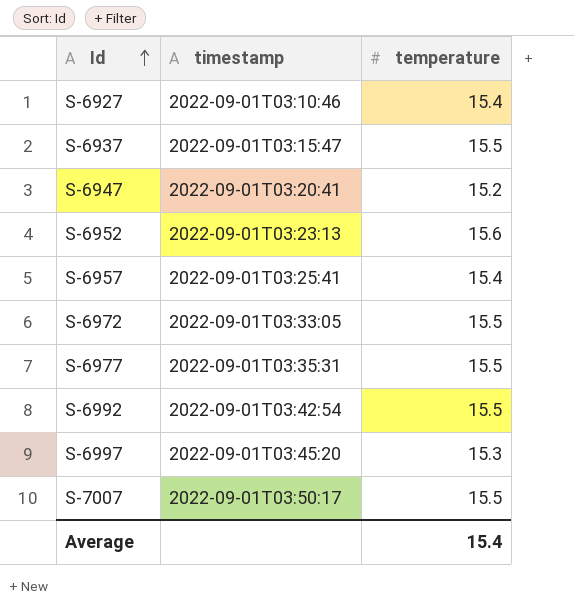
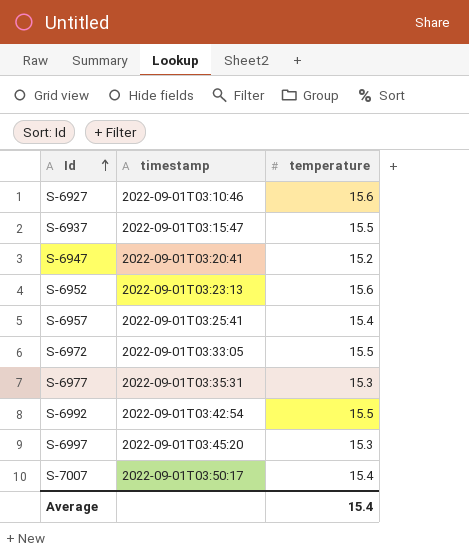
S-6927 | temperature: 15.4 -> 15.6
S-6977 | temperature: 15.5 -> 15.3
S-7007 | temperature: 15.5 -> 15.4

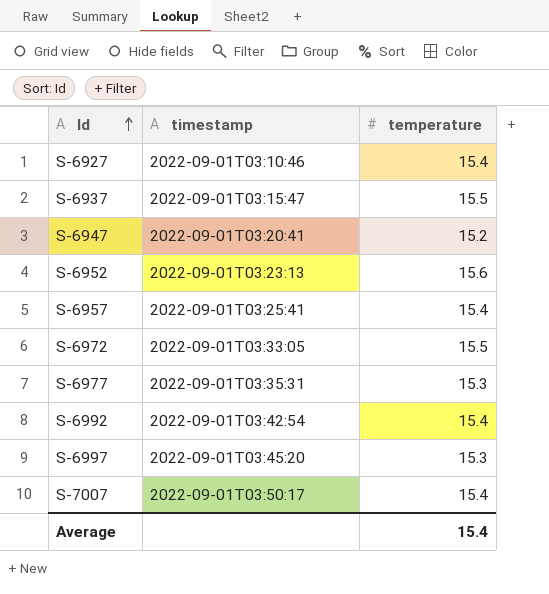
S-6927 | temperature: 15.6 -> 15.4
S-6992 | temperature: 15.5 -> 15.4

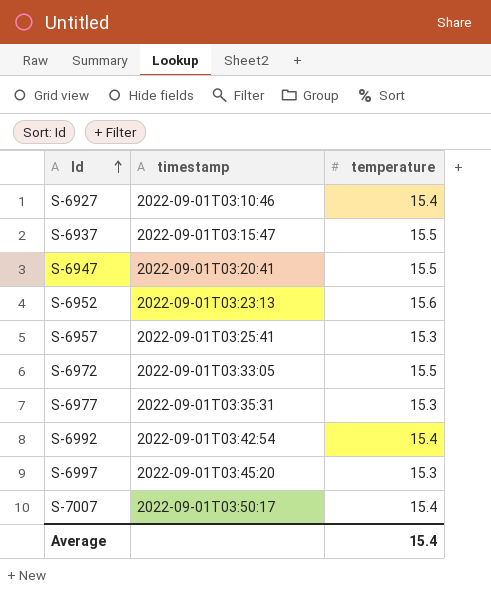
S-6947 | temperature: 15.2 -> 15.5
S-6957 | temperature: 15.4 -> 15.3

